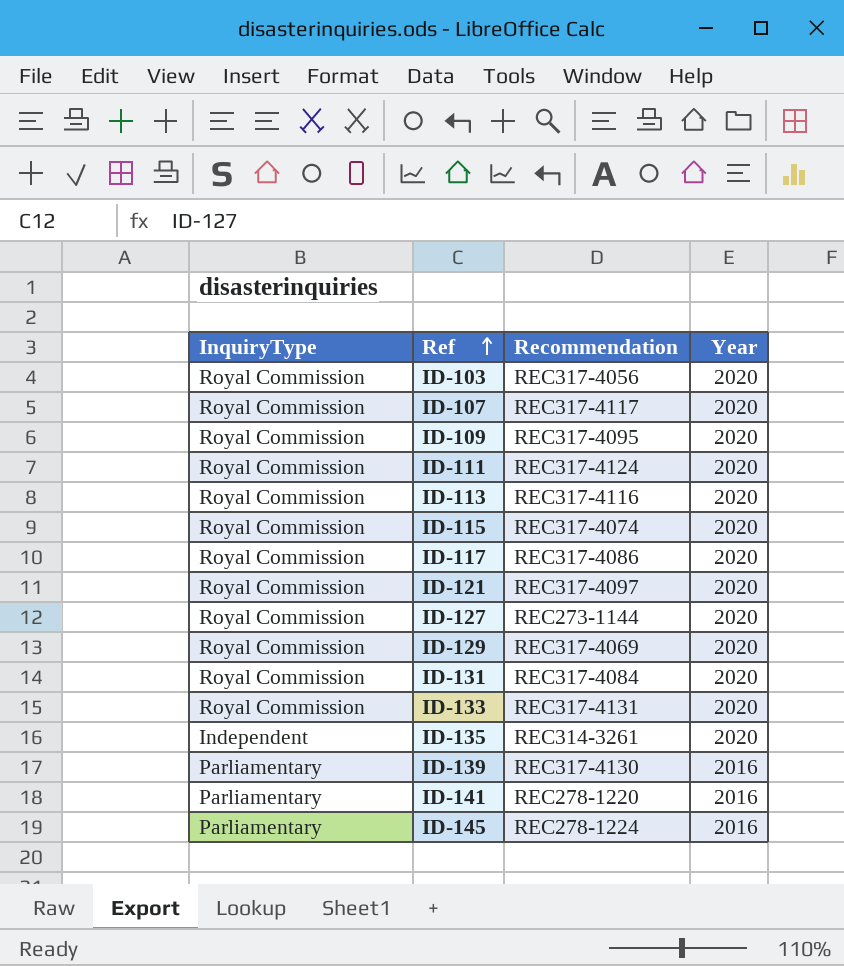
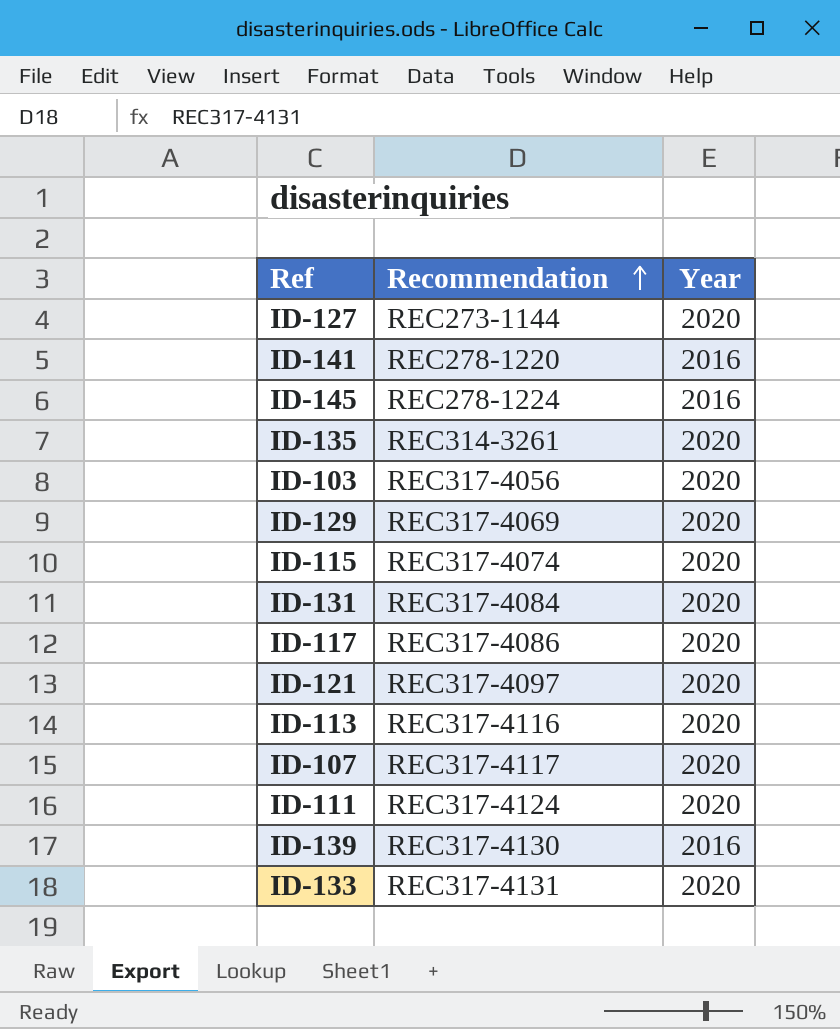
row order: Ref ascending -> Recommendation ascending
column InquiryType | position: 1 -> none
row ID-109: Royal Commission | REC317-4095 | 2020 -> none

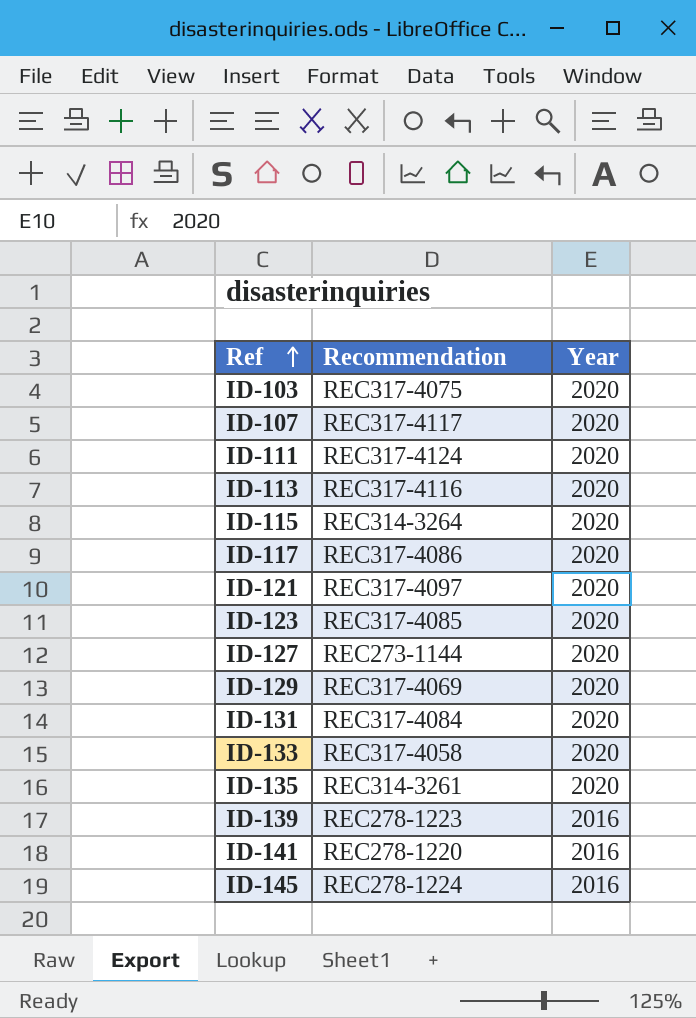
row order: Recommendation ascending -> Ref ascending
ID-103 | Recommendation: REC317-4056 -> REC317-4075
ID-115 | Recommendation: REC317-4074 -> REC314-3264
row ID-123: none -> REC317-4085 | 2020
ID-133 | Recommendation: REC317-4131 -> REC317-4058
ID-139 | Recommendation: REC317-4130 -> REC278-1223

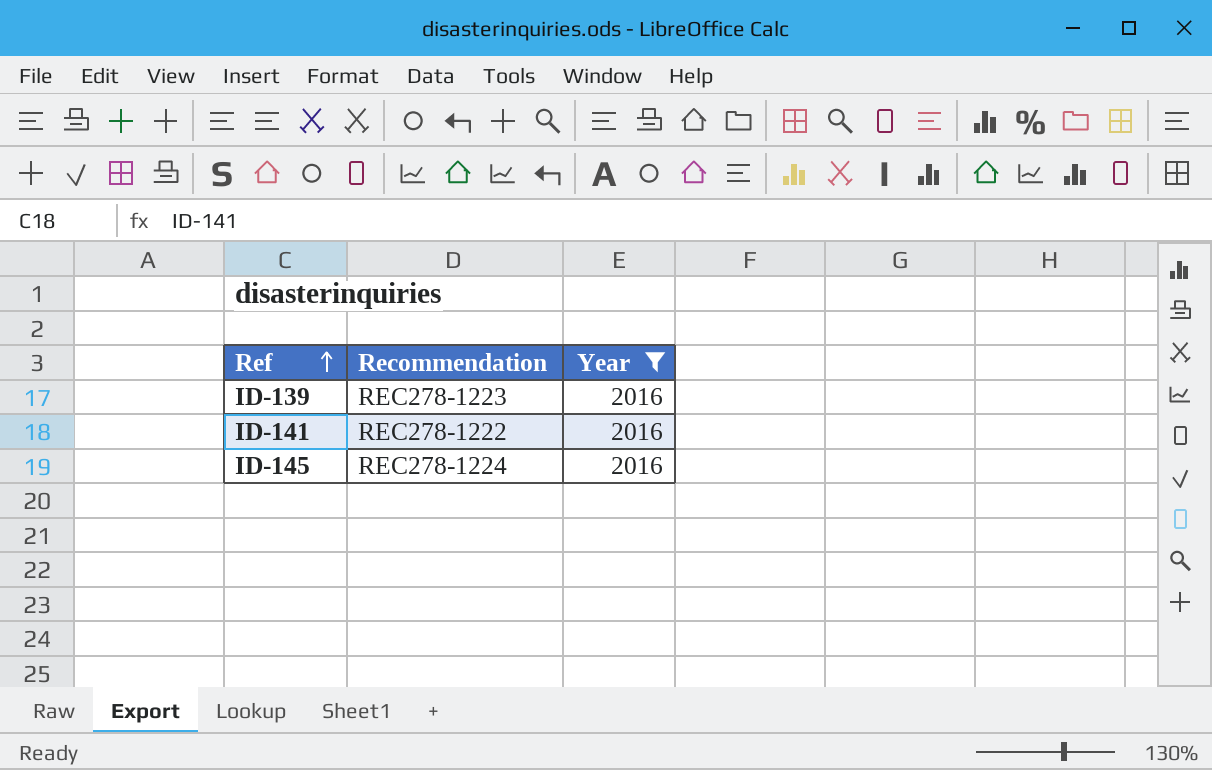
filter: none -> Year = 2016
ID-141 | Recommendation: REC278-1220 -> REC278-1222

